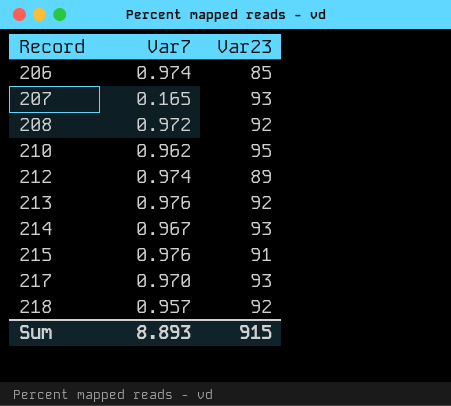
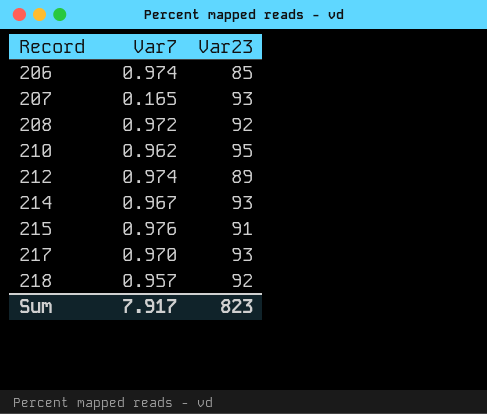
row 213: 0.976 | 92 -> none
Sum | Var7: 8.893 -> 7.917
Sum | Var23: 915 -> 823

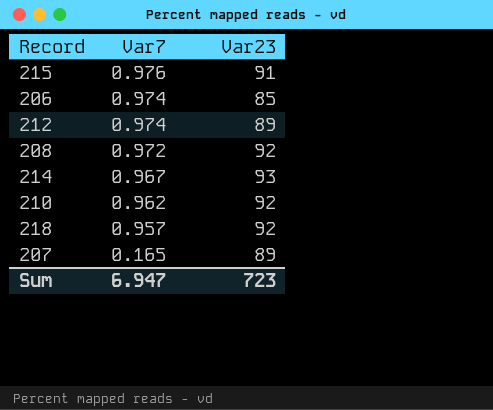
row order: Record ascending -> Var7 descending
row 217: 0.970 | 93 -> none
210 | Var23: 95 -> 92
207 | Var23: 93 -> 89
Sum | Var7: 7.917 -> 6.947
Sum | Var23: 823 -> 723

